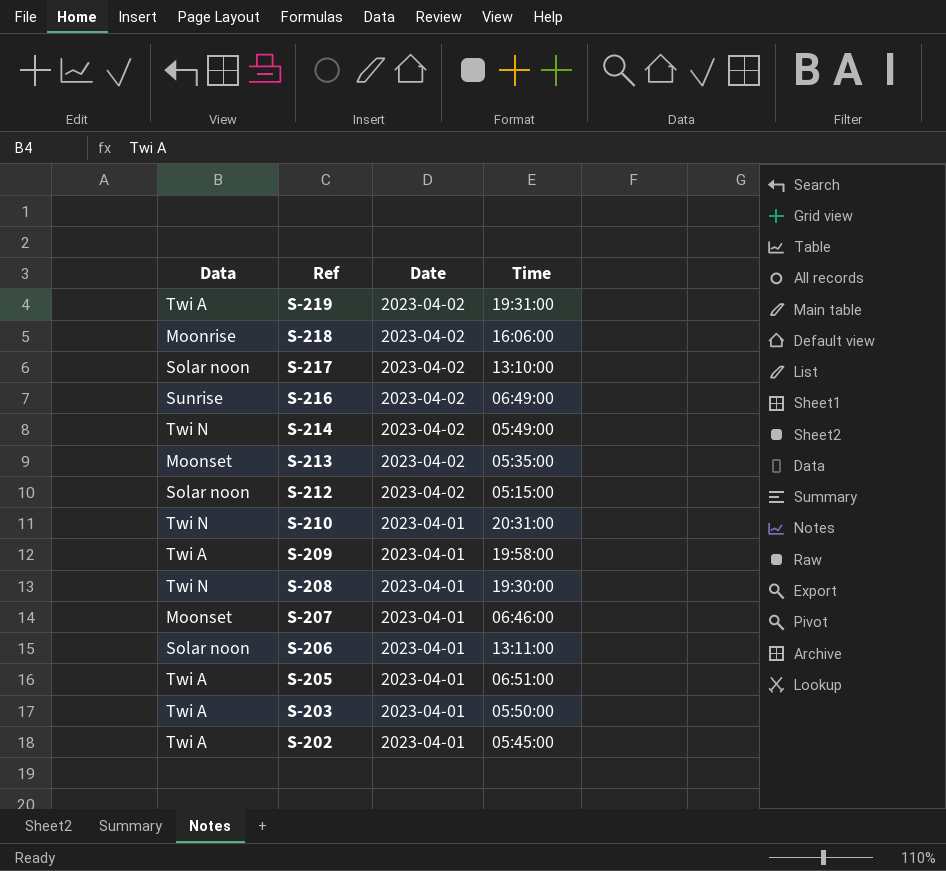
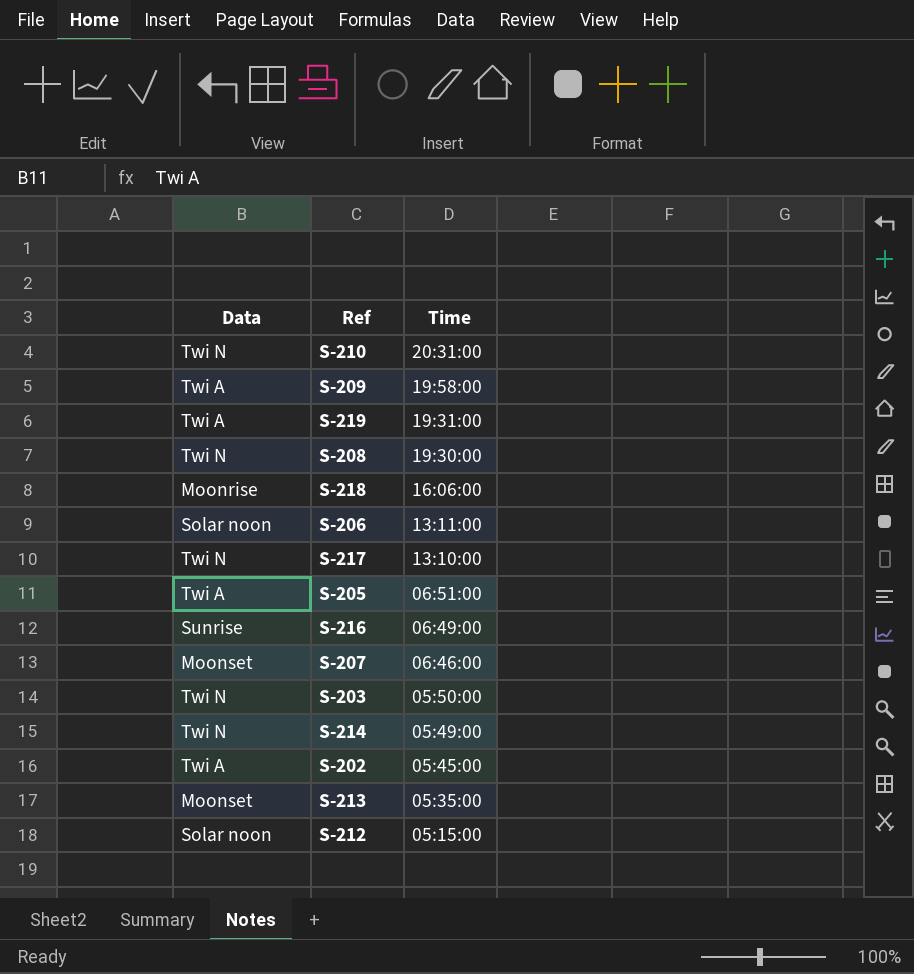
row order: Ref descending -> Time descending
column Date | position: 3 -> none
S-217 | Data: Solar noon -> Twi N
S-203 | Data: Twi A -> Twi N

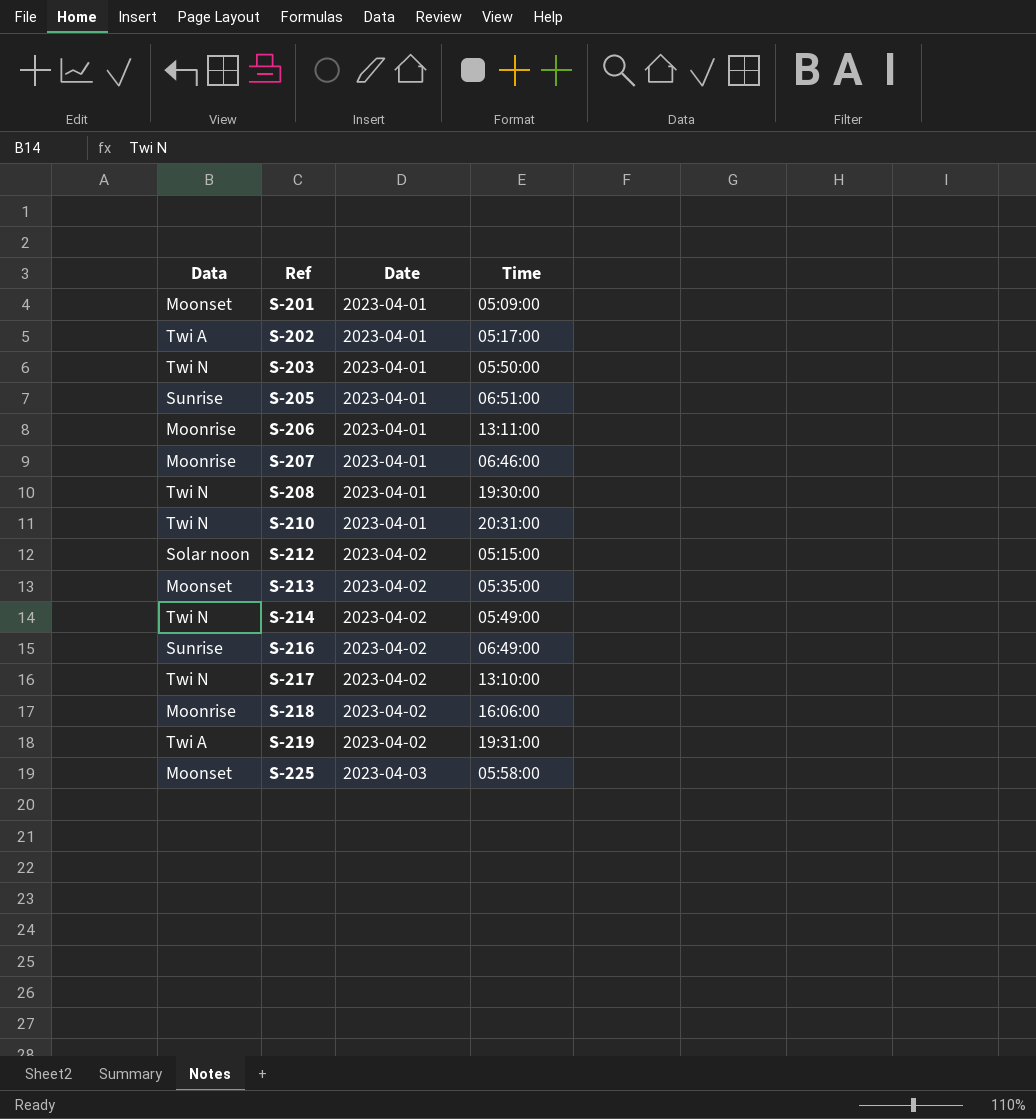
row order: Time descending -> Ref ascending
column Date | position: none -> 3
row S-209: Twi A | 19:58:00 -> none
row S-201: none -> Moonset | 2023-04-01 | 05:09:00
S-202 | Time: 05:45:00 -> 05:17:00
S-205 | Data: Twi A -> Sunrise
S-206 | Data: Solar noon -> Moonrise
S-207 | Data: Moonset -> Moonrise
row S-225: none -> Moonset | 2023-04-03 | 05:58:00

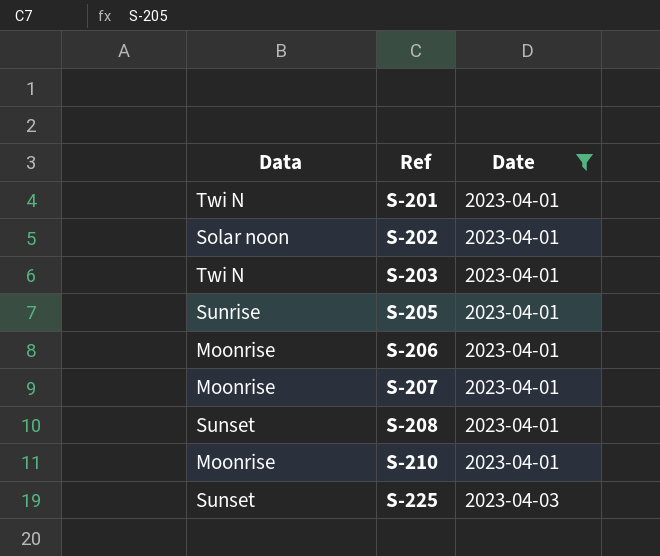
filter: none -> Date != 2023-04-02
column Time | position: 4 -> none
S-201 | Data: Moonset -> Twi N
S-202 | Data: Twi A -> Solar noon
S-208 | Data: Twi N -> Sunset
S-210 | Data: Twi N -> Moonrise
S-225 | Data: Moonset -> Sunset

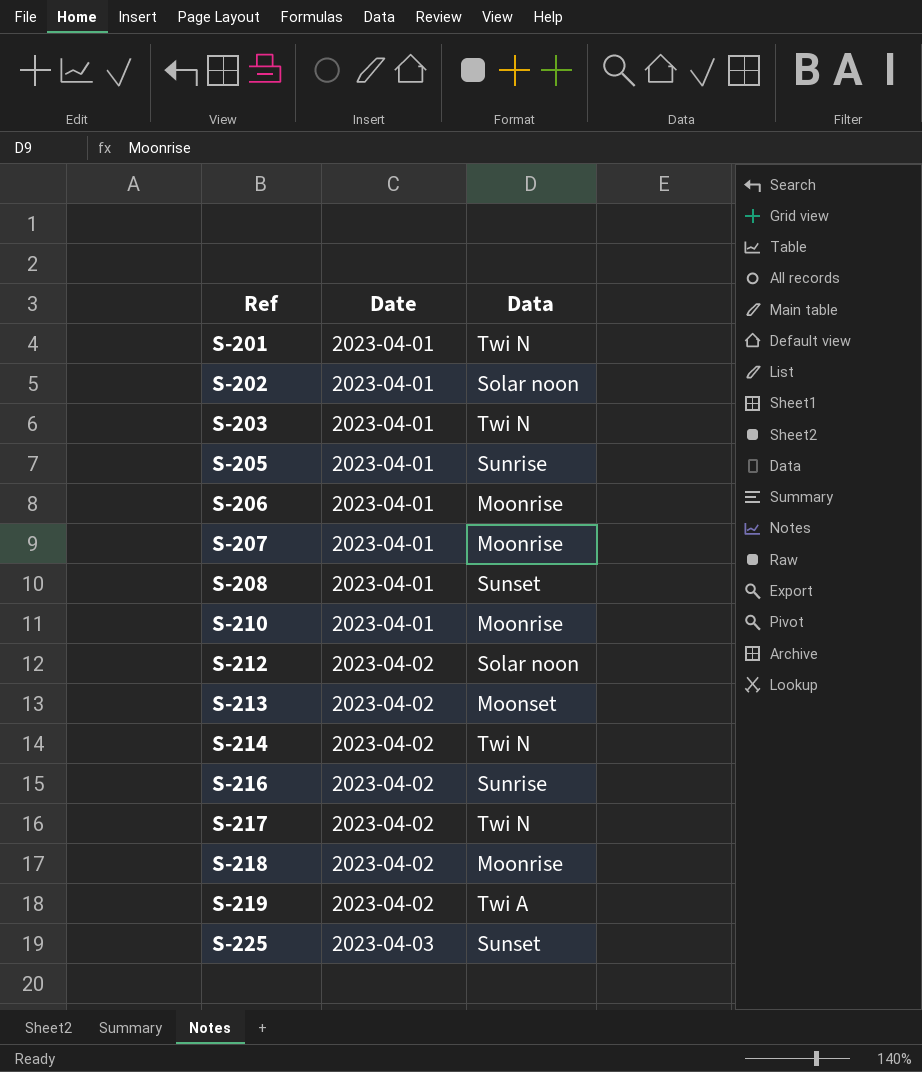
filter: Date != 2023-04-02 -> none
column Data | position: 1 -> 3

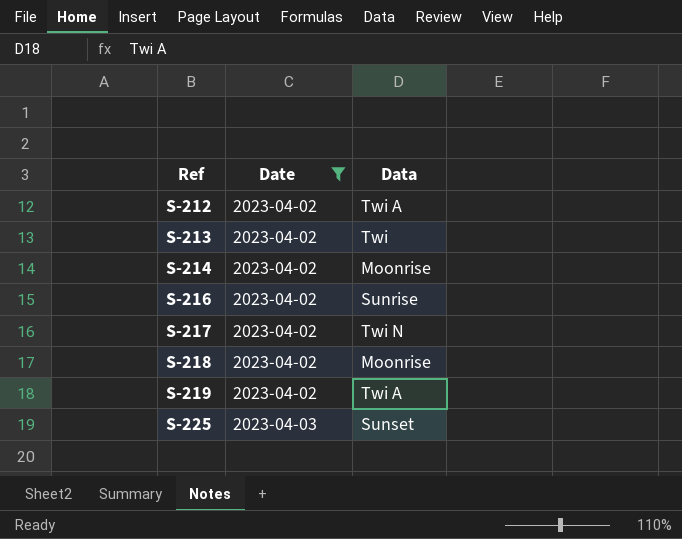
filter: none -> Date != 2023-04-01
S-212 | Data: Solar noon -> Twi A
S-213 | Data: Moonset -> Twi
S-214 | Data: Twi N -> Moonrise

